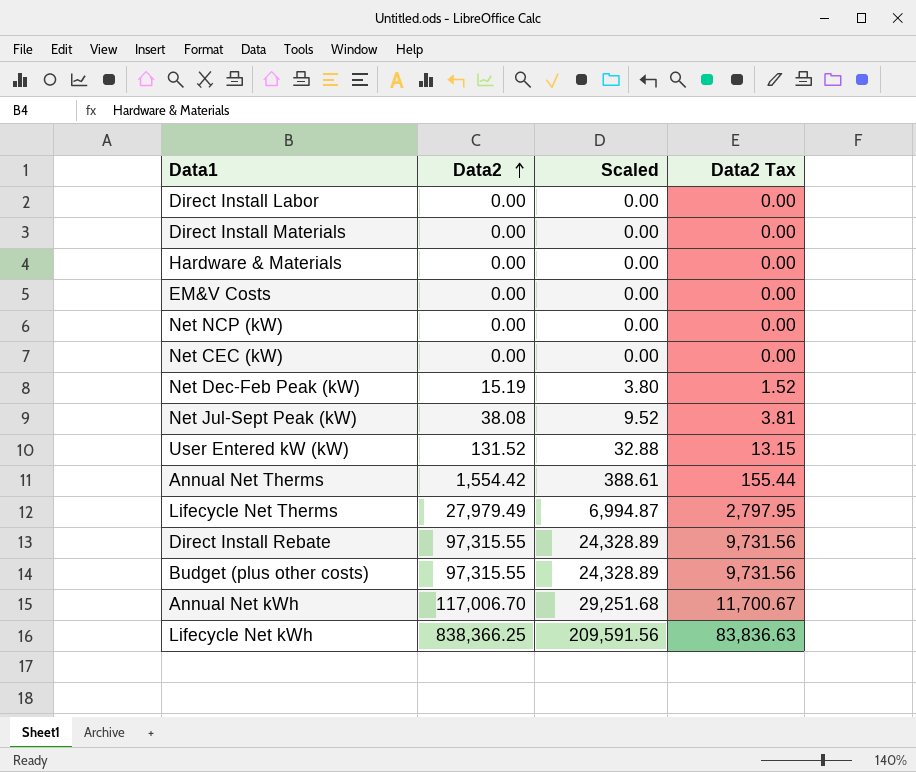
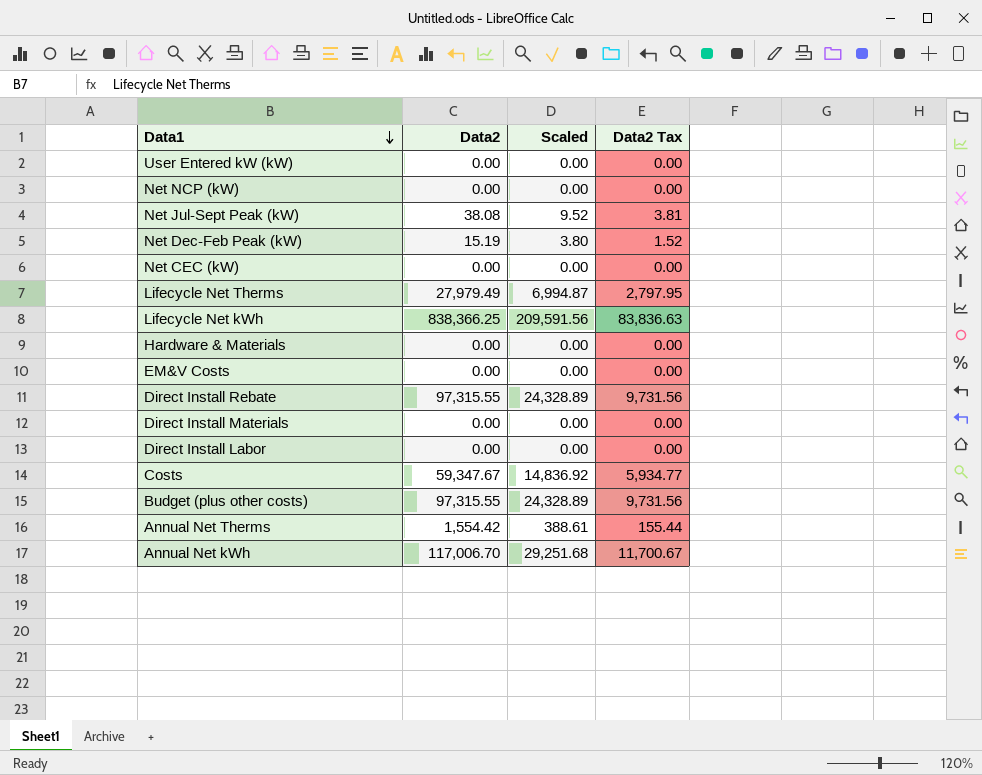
row order: Data2 ascending -> Data1 descending
User Entered kW (kW) | Data2: 131.52 -> 0.00
User Entered kW (kW) | Scaled: 32.88 -> 0.00
User Entered kW (kW) | Data2 Tax: 13.15 -> 0.00
row Costs: none -> 59,347.67 | 14,836.92 | 5,934.77

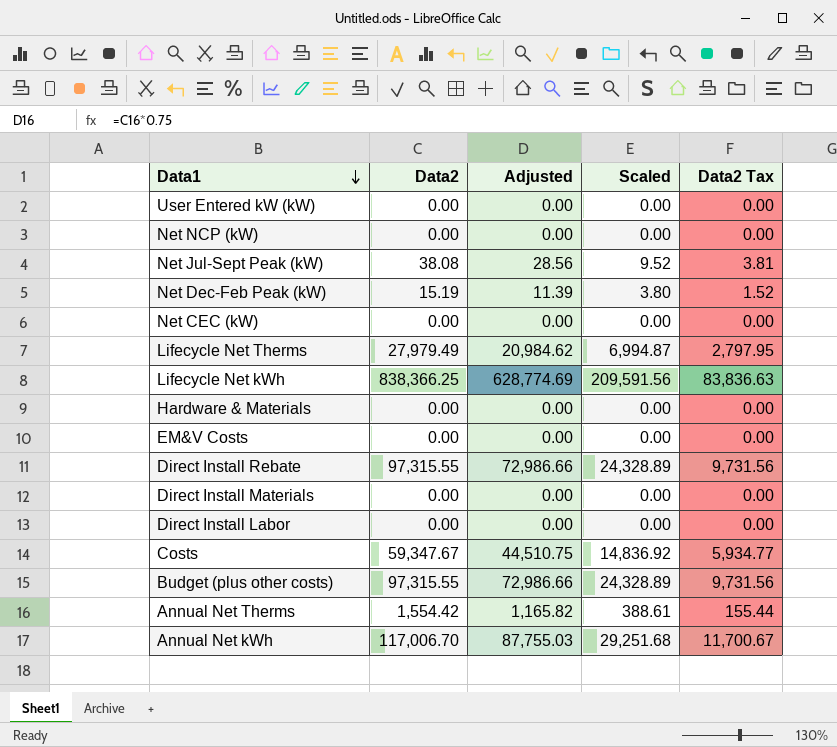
column Adjusted | formula: none -> [Data2] * 0.75

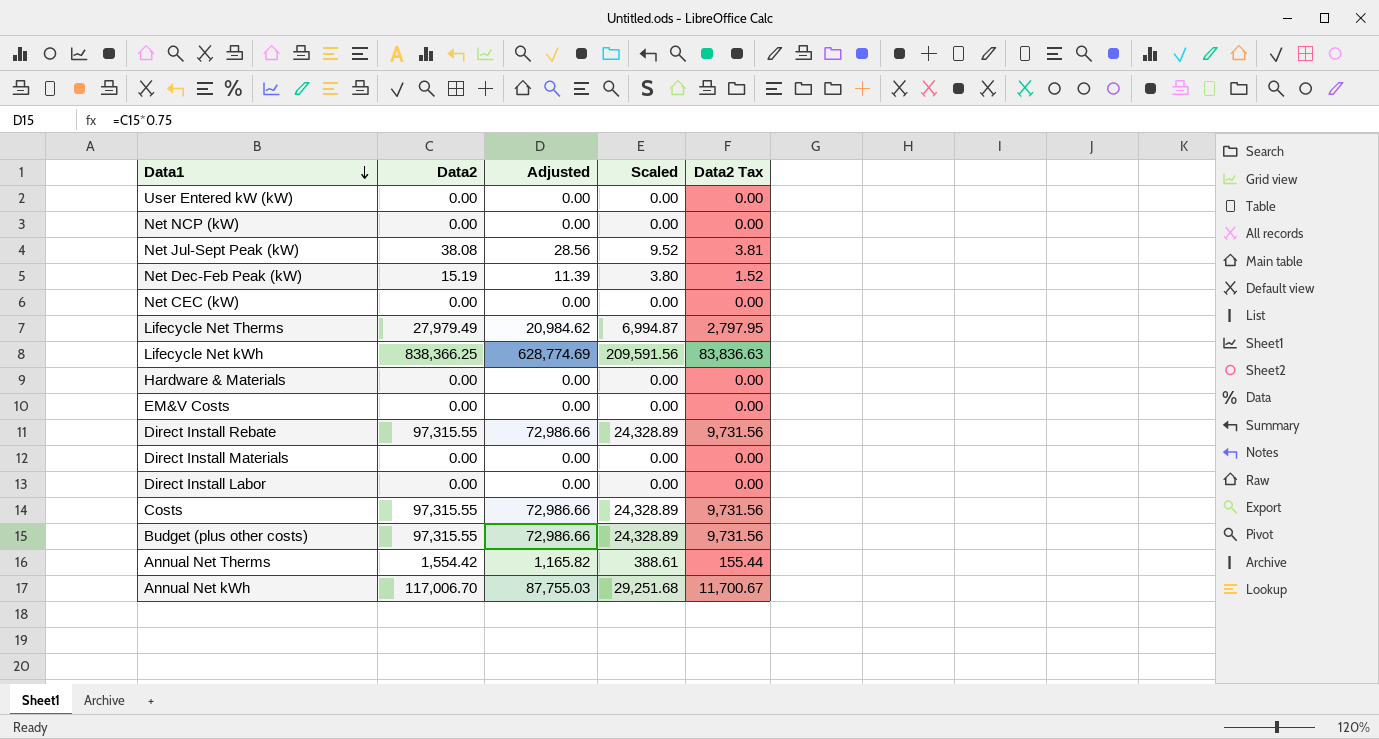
Costs | Data2: 59,347.67 -> 97,315.55
Costs | Adjusted: 44,510.75 -> 72,986.66
Costs | Scaled: 14,836.92 -> 24,328.89
Costs | Data2 Tax: 5,934.77 -> 9,731.56

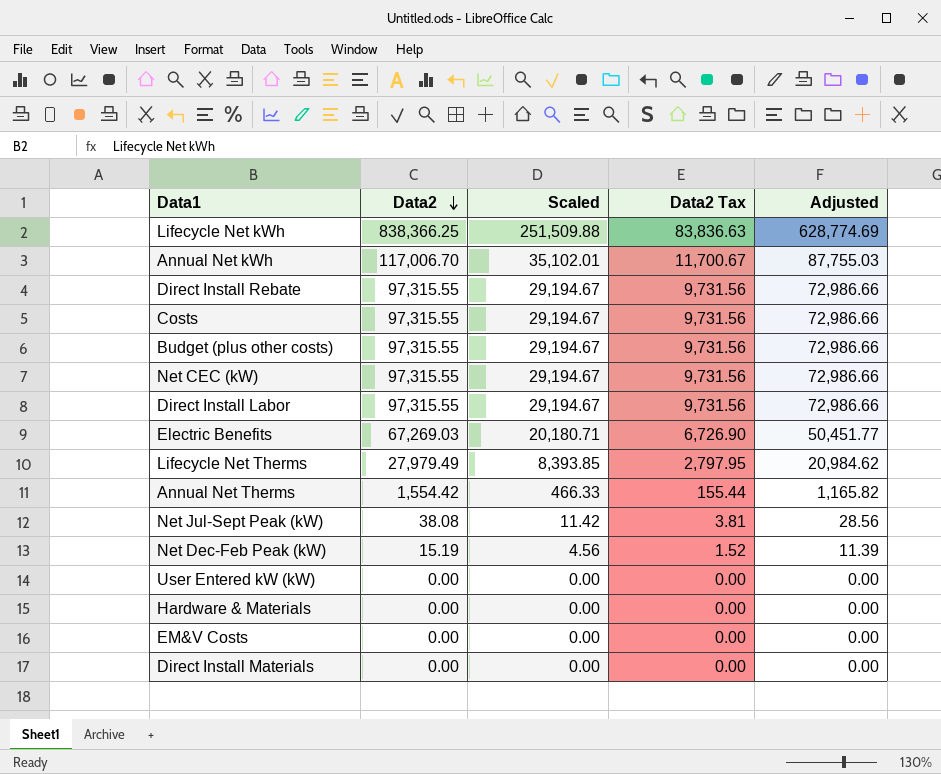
row order: Data1 descending -> Data2 descending
column Scaled | formula: [Data2] * 0.25 -> [Data2] * 0.3
column Adjusted | position: 3 -> 5
row Net NCP (kW): 0.00 | 0.00 | 0.00 | 0.00 -> none
Net CEC (kW) | Data2: 0.00 -> 97,315.55
Net CEC (kW) | Data2 Tax: 0.00 -> 9,731.56
Net CEC (kW) | Adjusted: 0.00 -> 72,986.66
Direct Install Labor | Data2: 0.00 -> 97,315.55
Direct Install Labor | Data2 Tax: 0.00 -> 9,731.56
Direct Install Labor | Adjusted: 0.00 -> 72,986.66
row Electric Benefits: none -> 67,269.03 | 20,180.71 | 6,726.90 | 50,451.77

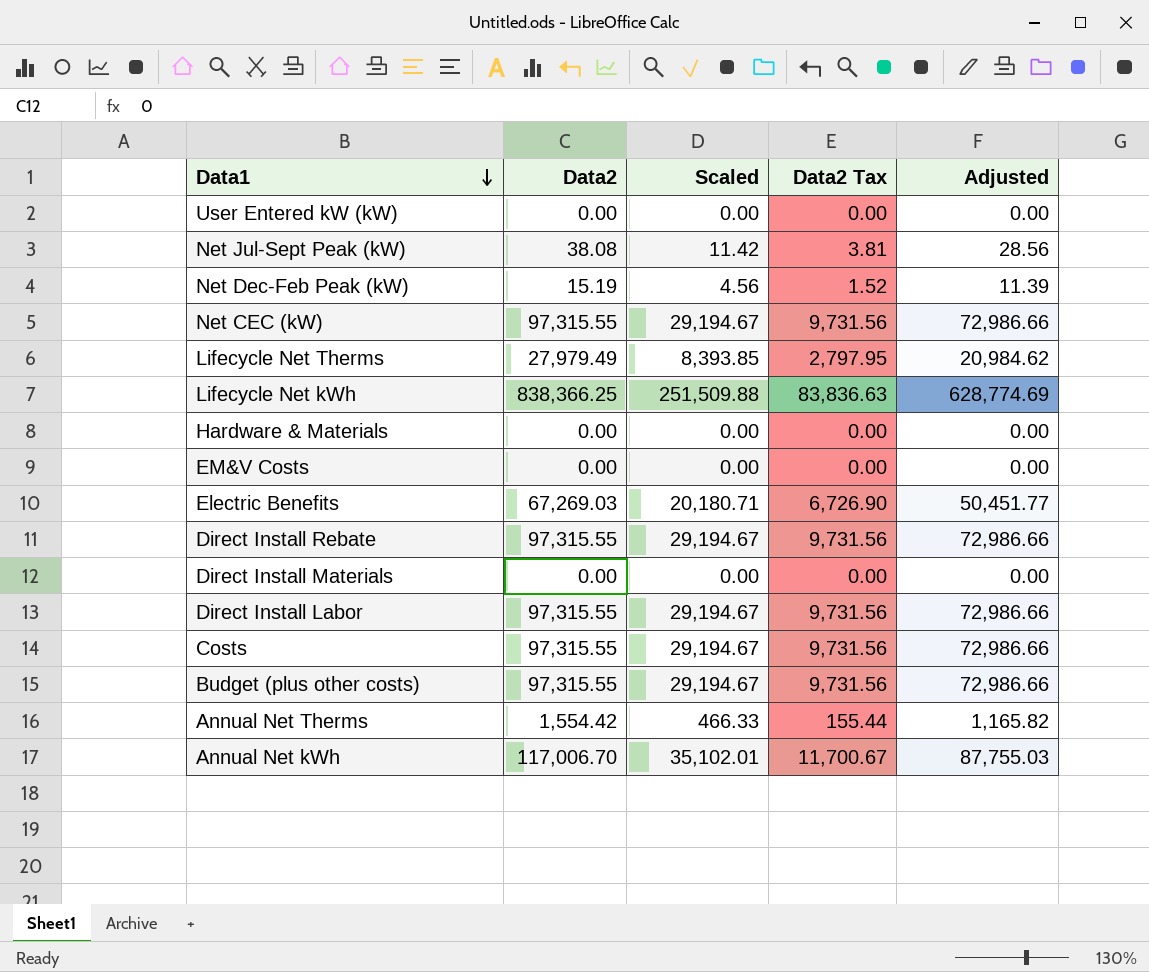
row order: Data2 descending -> Data1 descending

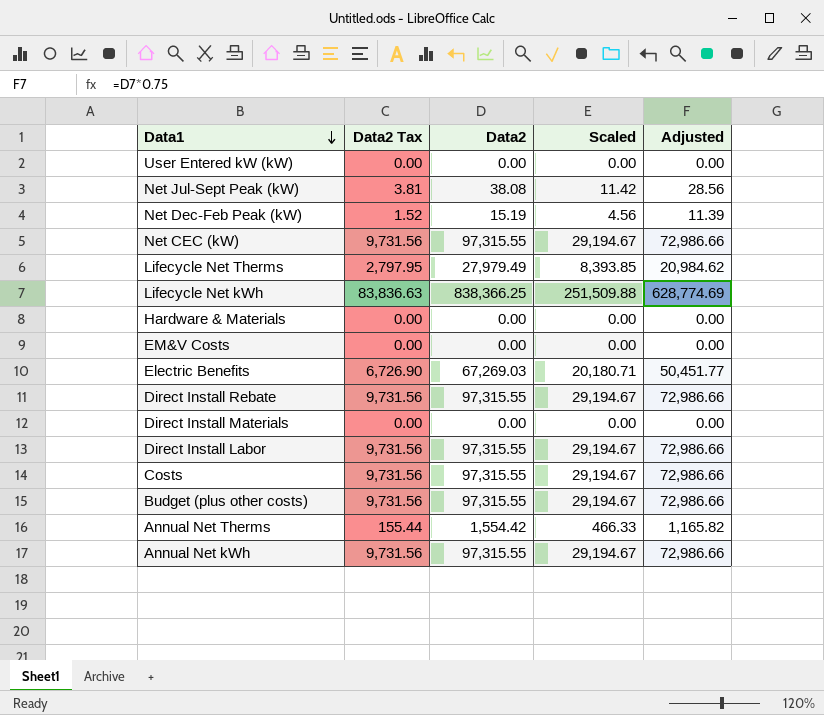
column Data2 Tax | position: 4 -> 2
Annual Net kWh | Data2 Tax: 11,700.67 -> 9,731.56
Annual Net kWh | Data2: 117,006.70 -> 97,315.55
Annual Net kWh | Scaled: 35,102.01 -> 29,194.67
Annual Net kWh | Adjusted: 87,755.03 -> 72,986.66

